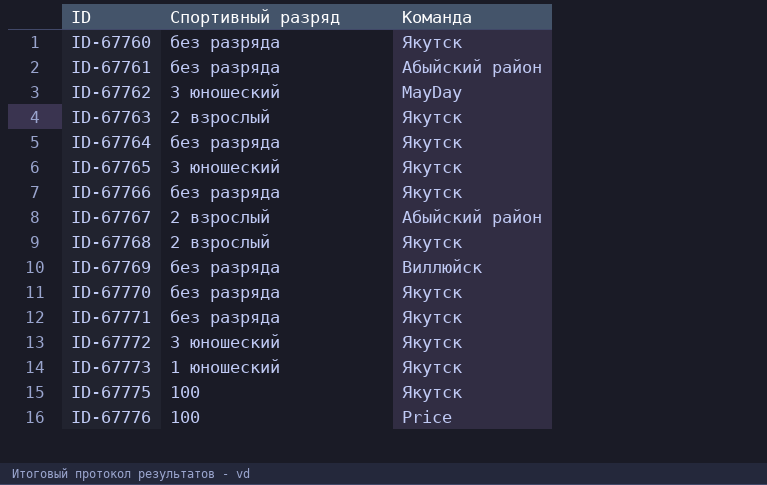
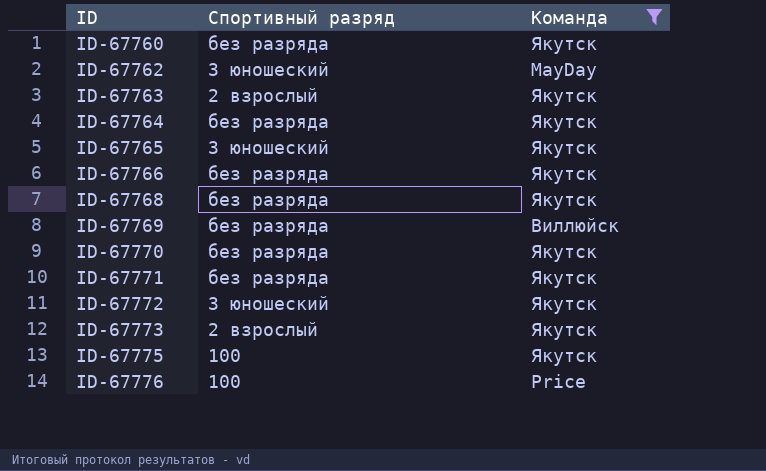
filter: none -> Команда != Абыйский район
ID-67768 | Спортивный разряд: 2 взрослый -> без разряда
ID-67773 | Спортивный разряд: 1 юношеский -> 2 взрослый

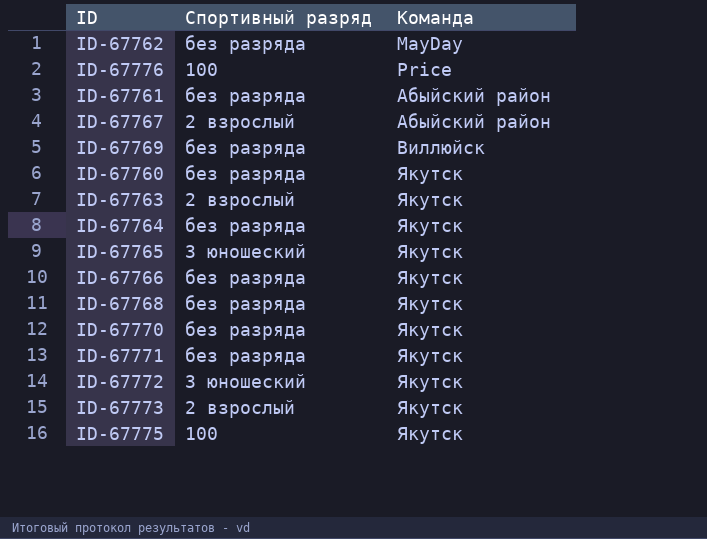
filter: Команда != Абыйский район -> none
row order: ID ascending -> Команда ascending
ID-67762 | Спортивный разряд: 3 юношеский -> без разряда

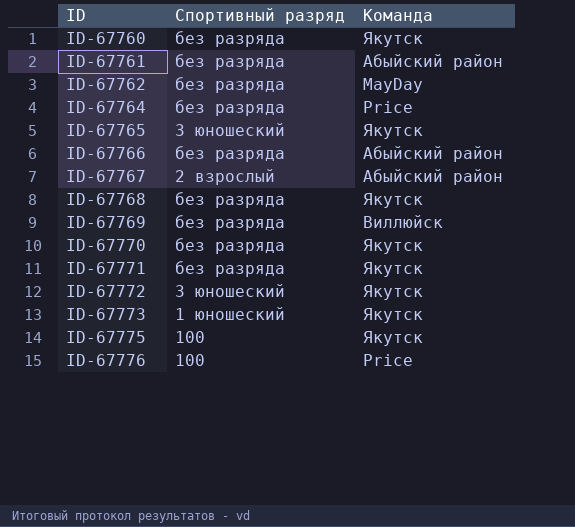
row order: Команда ascending -> ID ascending
row ID-67763: 2 взрослый | Якутск -> none
ID-67764 | Команда: Якутск -> Price
ID-67766 | Команда: Якутск -> Абыйский район
ID-67773 | Спортивный разряд: 2 взрослый -> 1 юношеский

